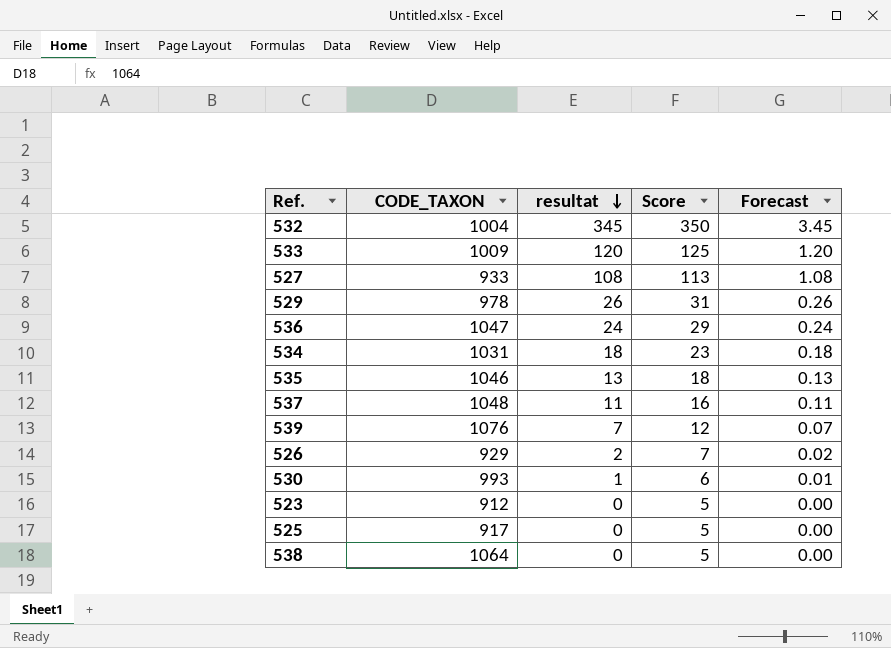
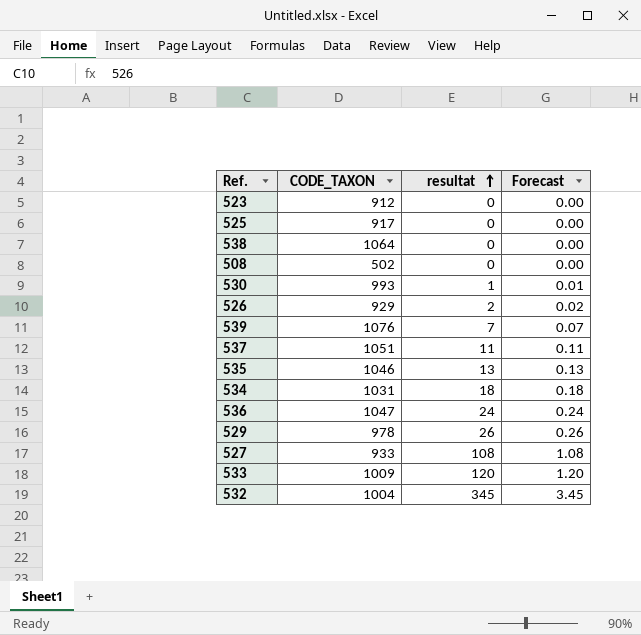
row order: resultat descending -> resultat ascending
column Score | formula: [resultat] + 5 -> none
row 508: none -> 502 | 0 | 0.00
537 | CODE_TAXON: 1048 -> 1051

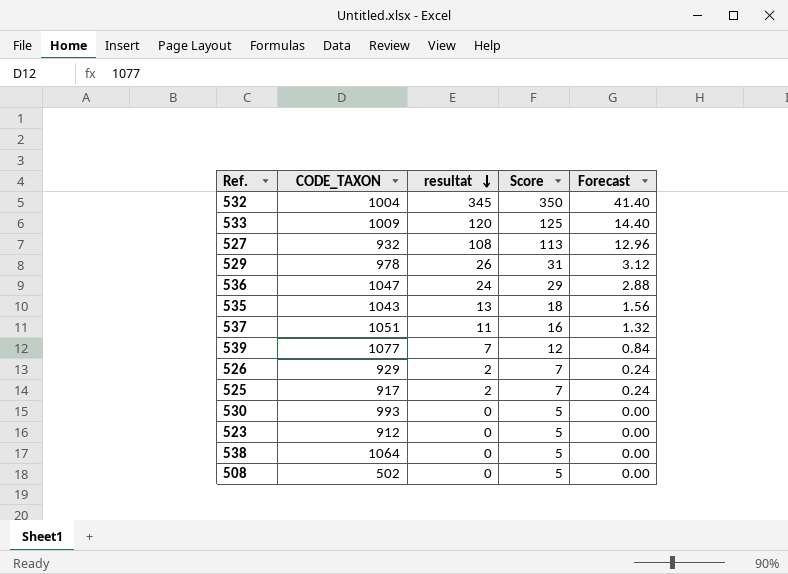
row order: resultat ascending -> resultat descending
column Score | formula: none -> [resultat] + 5
column Forecast | formula: [resultat] * 0.01 -> [resultat] * 0.12
row 534: 1031 | 18 | 0.18 -> none
527 | CODE_TAXON: 933 -> 932
535 | CODE_TAXON: 1046 -> 1043
539 | CODE_TAXON: 1076 -> 1077
525 | resultat: 0 -> 2
530 | resultat: 1 -> 0

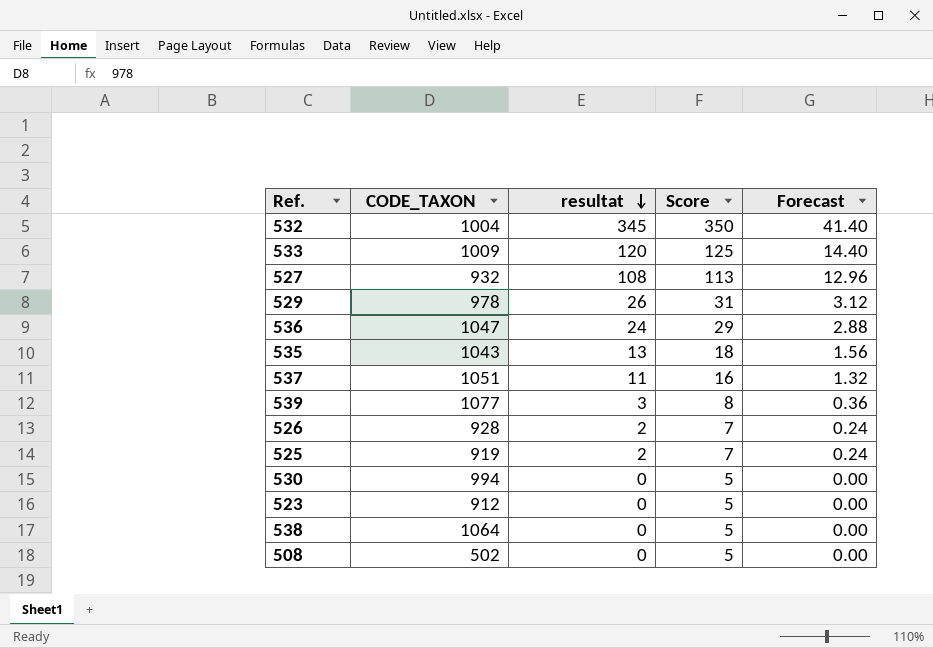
539 | resultat: 7 -> 3
539 | Score: 12 -> 8
539 | Forecast: 0.84 -> 0.36
526 | CODE_TAXON: 929 -> 928
525 | CODE_TAXON: 917 -> 919
530 | CODE_TAXON: 993 -> 994

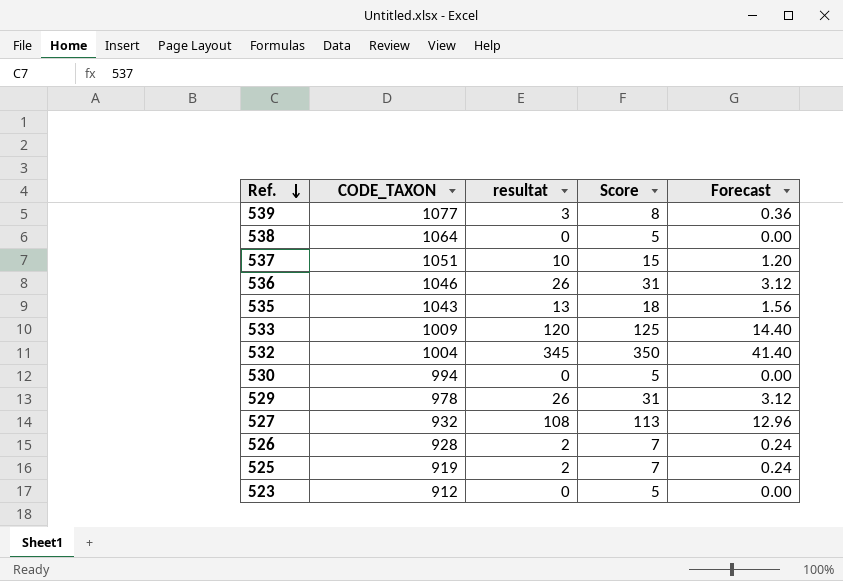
row order: resultat descending -> Ref. descending
row 508: 502 | 0 | 5 | 0.00 -> none
537 | resultat: 11 -> 10
537 | Score: 16 -> 15
537 | Forecast: 1.32 -> 1.20
536 | CODE_TAXON: 1047 -> 1046
536 | resultat: 24 -> 26
536 | Score: 29 -> 31
536 | Forecast: 2.88 -> 3.12

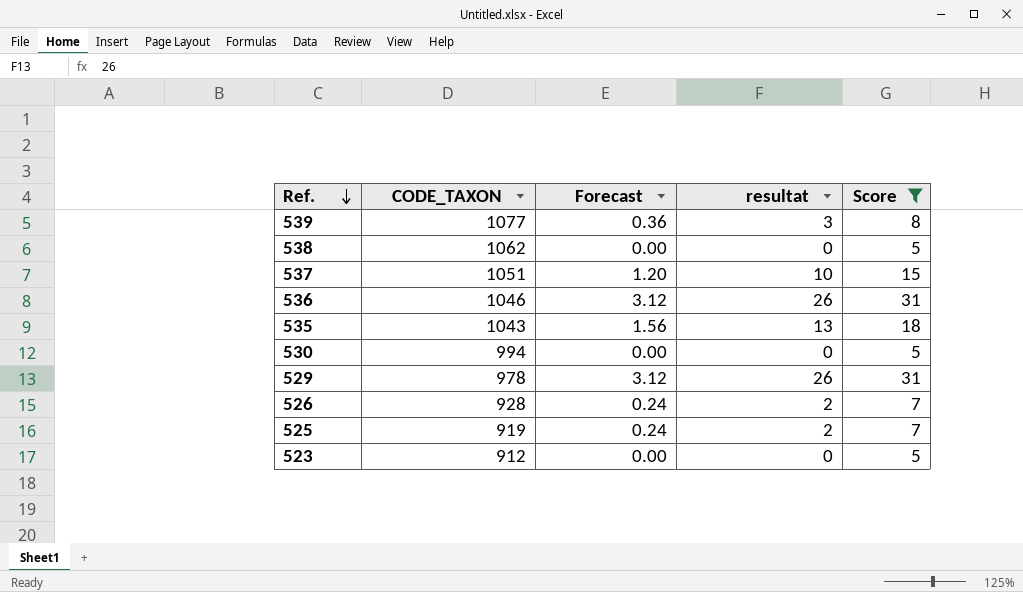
filter: none -> Score <= 31
column Forecast | position: 5 -> 3
538 | CODE_TAXON: 1064 -> 1062

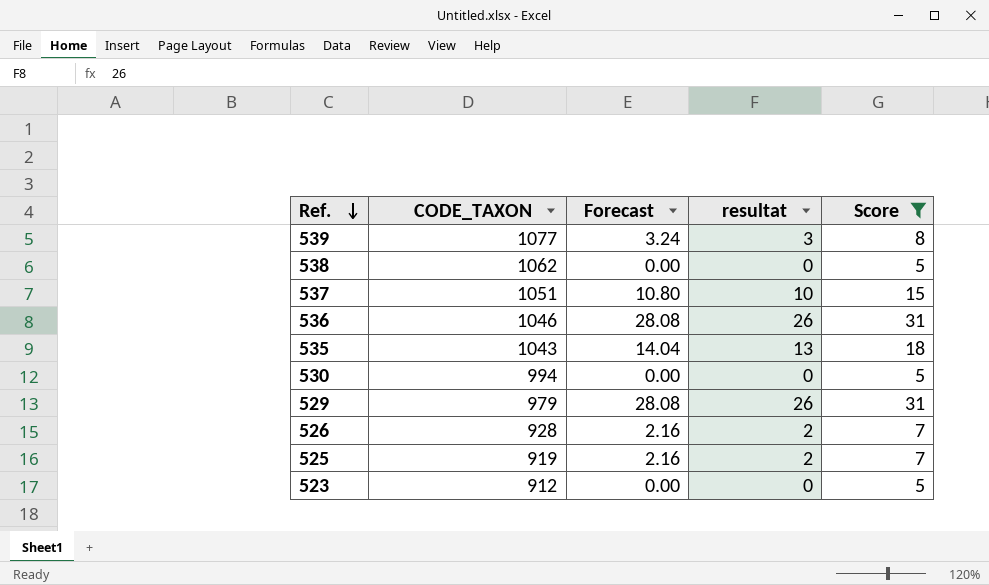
column Forecast | formula: [resultat] * 0.12 -> [resultat] * 1.08
529 | CODE_TAXON: 978 -> 979

